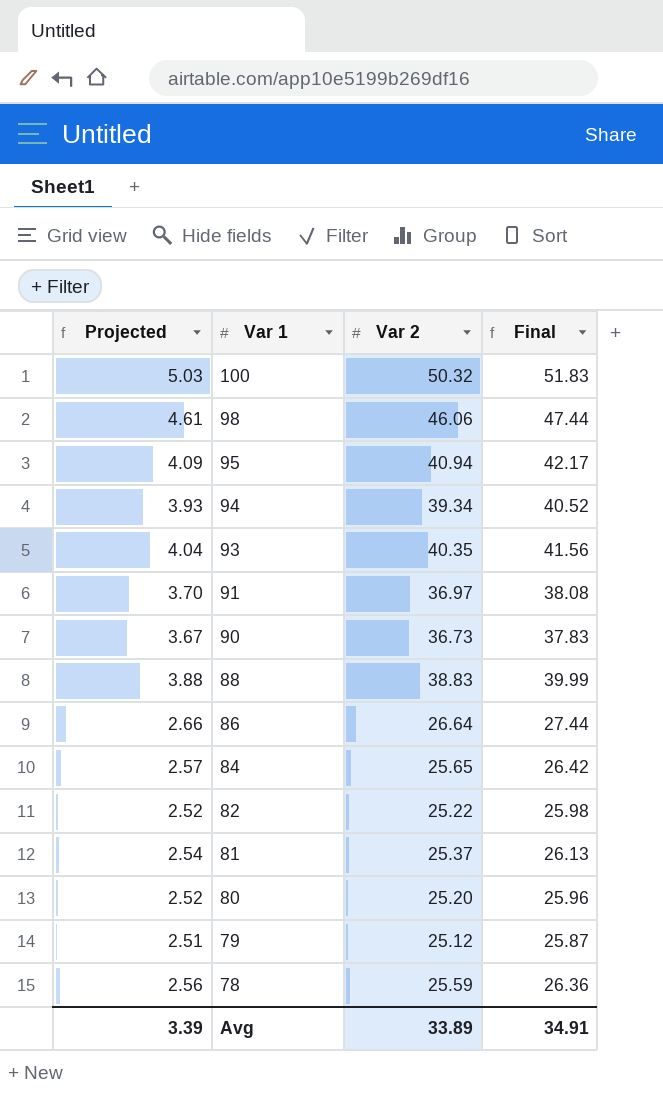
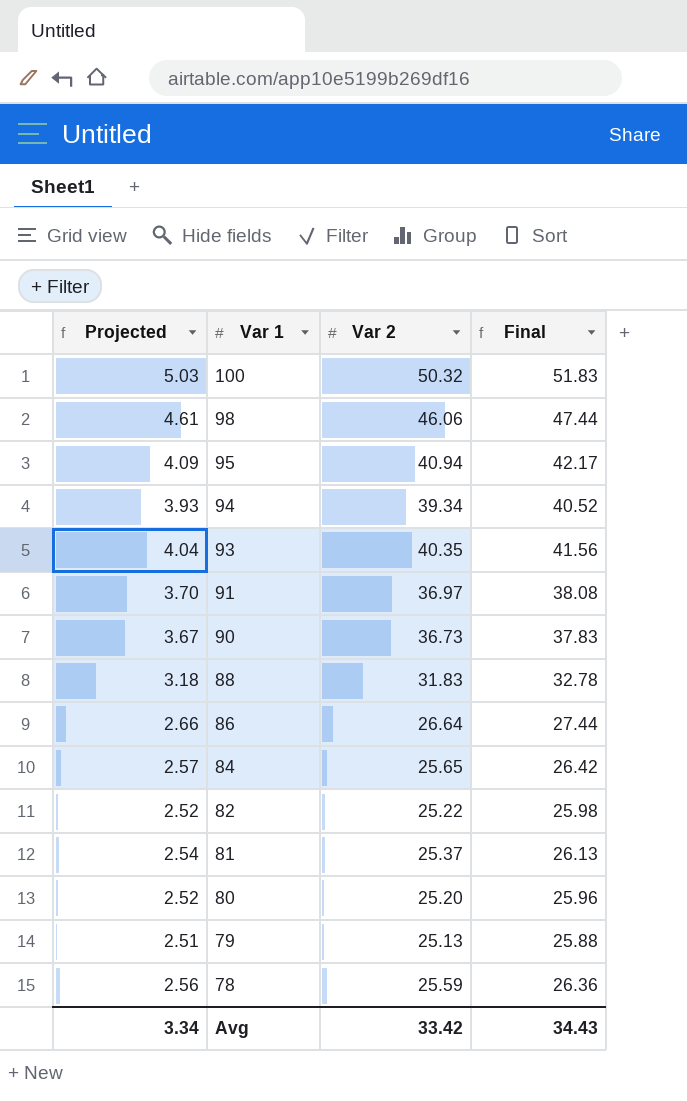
88 | Projected: 3.88 -> 3.18
88 | Var 2: 38.83 -> 31.83
88 | Final: 39.99 -> 32.78
79 | Var 2: 25.12 -> 25.13
79 | Final: 25.87 -> 25.88
Avg | Projected: 3.39 -> 3.34
Avg | Var 2: 33.89 -> 33.42
Avg | Final: 34.91 -> 34.43

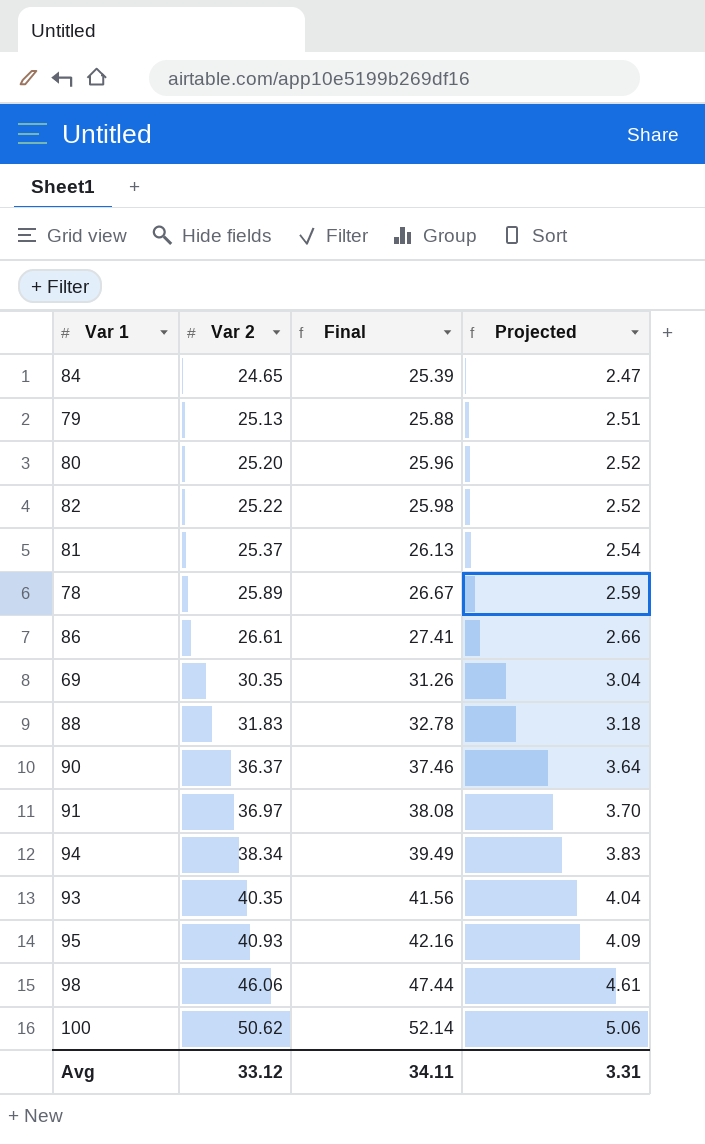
row order: Var 1 descending -> Var 2 ascending
column Projected | position: 1 -> 4
84 | Var 2: 25.65 -> 24.65
84 | Final: 26.42 -> 25.39
84 | Projected: 2.57 -> 2.47
78 | Var 2: 25.59 -> 25.89
78 | Final: 26.36 -> 26.67
78 | Projected: 2.56 -> 2.59
86 | Var 2: 26.64 -> 26.61
86 | Final: 27.44 -> 27.41
row 69: none -> 30.35 | 31.26 | 3.04
90 | Var 2: 36.73 -> 36.37
90 | Final: 37.83 -> 37.46
90 | Projected: 3.67 -> 3.64
94 | Var 2: 39.34 -> 38.34
94 | Final: 40.52 -> 39.49
94 | Projected: 3.93 -> 3.83
95 | Var 2: 40.94 -> 40.93
95 | Final: 42.17 -> 42.16
100 | Var 2: 50.32 -> 50.62
100 | Final: 51.83 -> 52.14
100 | Projected: 5.03 -> 5.06
Avg | Var 2: 33.42 -> 33.12
Avg | Final: 34.43 -> 34.11
Avg | Projected: 3.34 -> 3.31

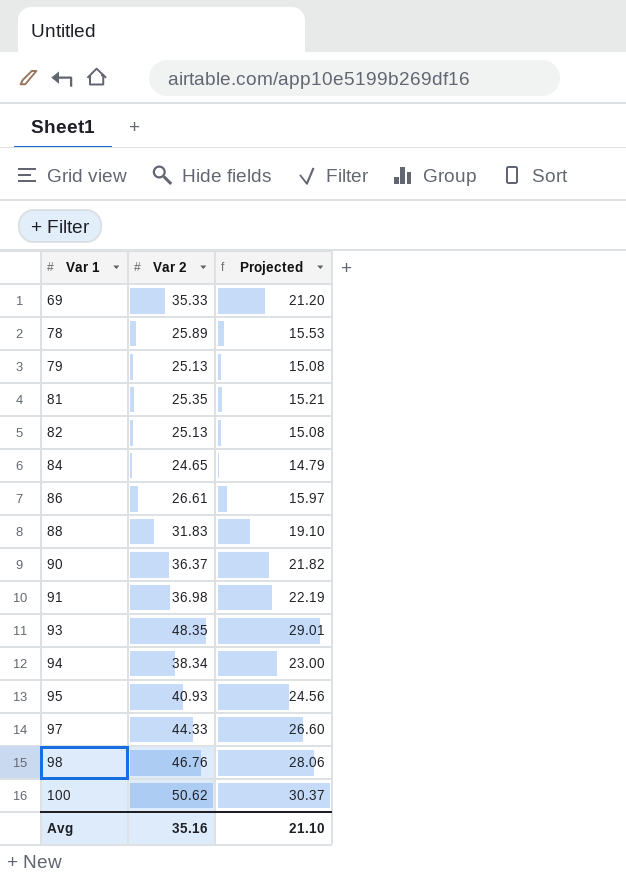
row order: Var 2 ascending -> Var 1 ascending
column Final | formula: [Var 2] * 1.03 -> none
column Projected | formula: [Var 2] * 0.1 -> [Var 2] * 0.6
row 80: 25.20 | 25.96 | 2.52 -> none
69 | Var 2: 30.35 -> 35.33
81 | Var 2: 25.37 -> 25.35
82 | Var 2: 25.22 -> 25.13
91 | Var 2: 36.97 -> 36.98
93 | Var 2: 40.35 -> 48.35
row 97: none -> 44.33 | 26.60
98 | Var 2: 46.06 -> 46.76
Avg | Var 2: 33.12 -> 35.16
Avg | Projected: 3.31 -> 21.10

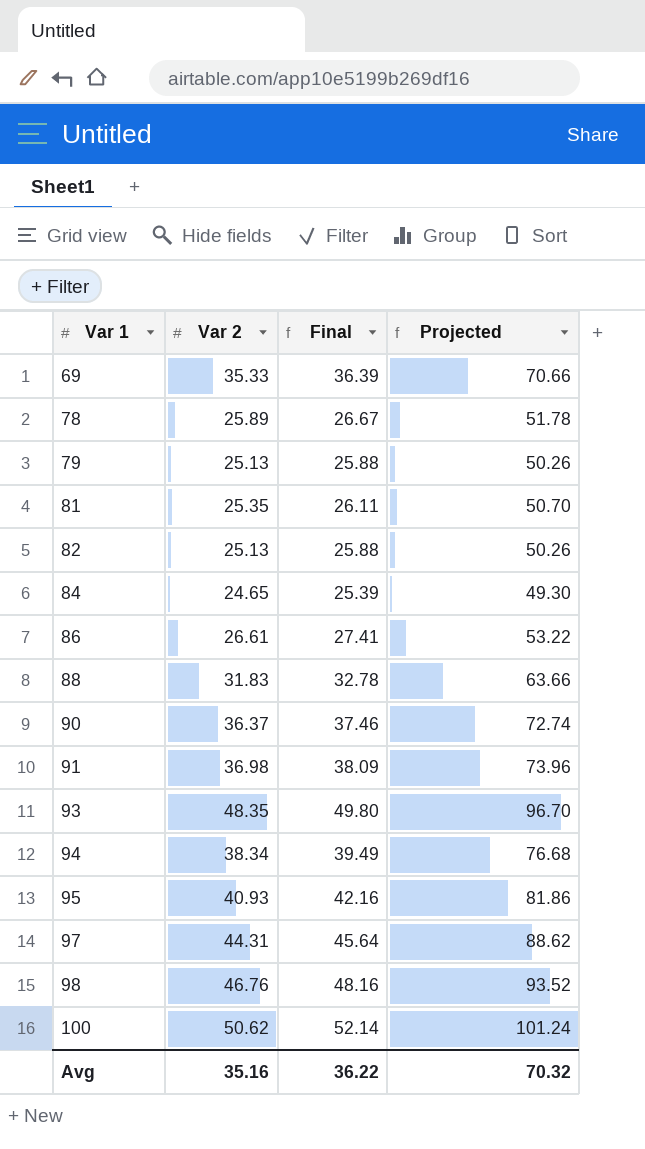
column Final | formula: none -> [Var 2] * 1.03
column Projected | formula: [Var 2] * 0.6 -> [Var 2] * 2
97 | Var 2: 44.33 -> 44.31
Avg | Projected: 21.10 -> 70.32

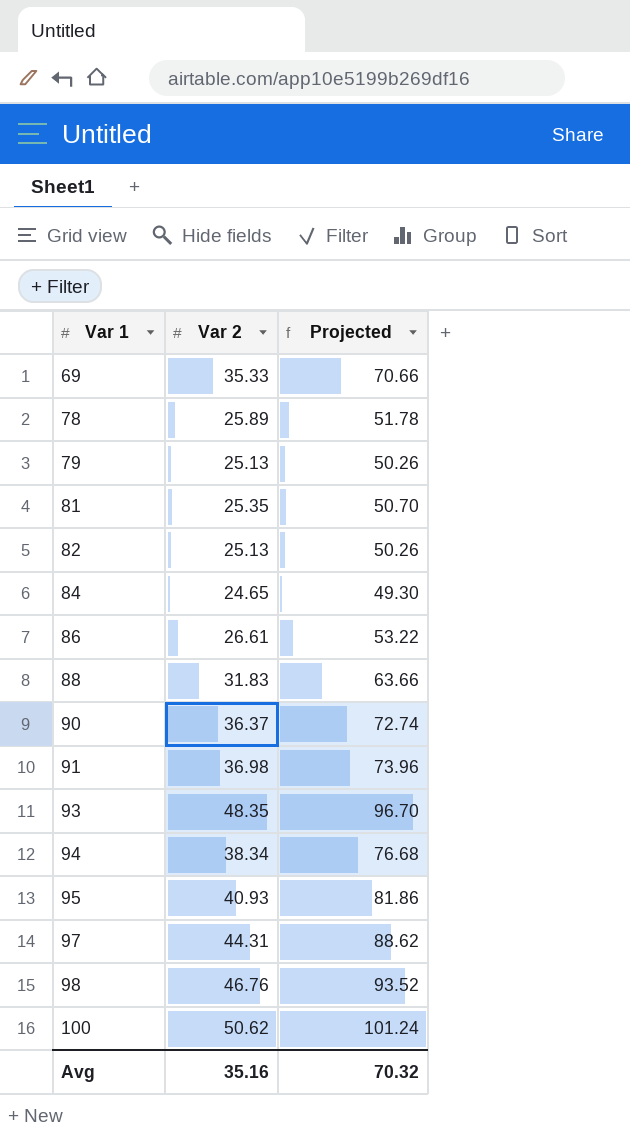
column Final | formula: [Var 2] * 1.03 -> none

